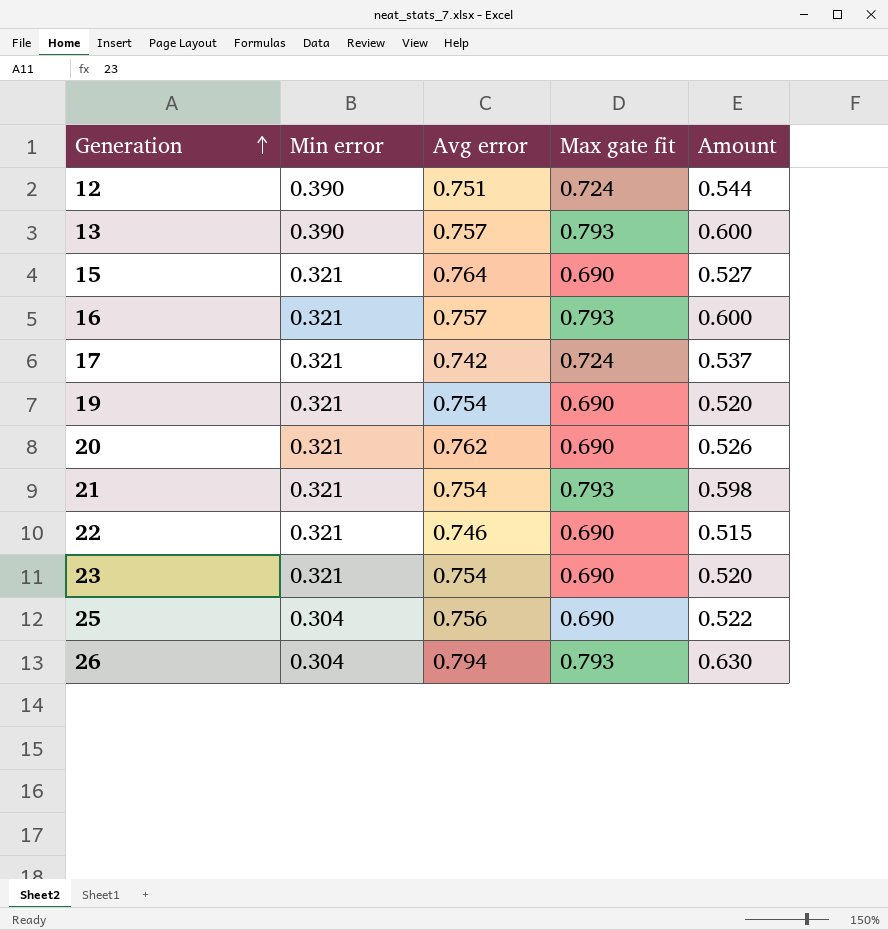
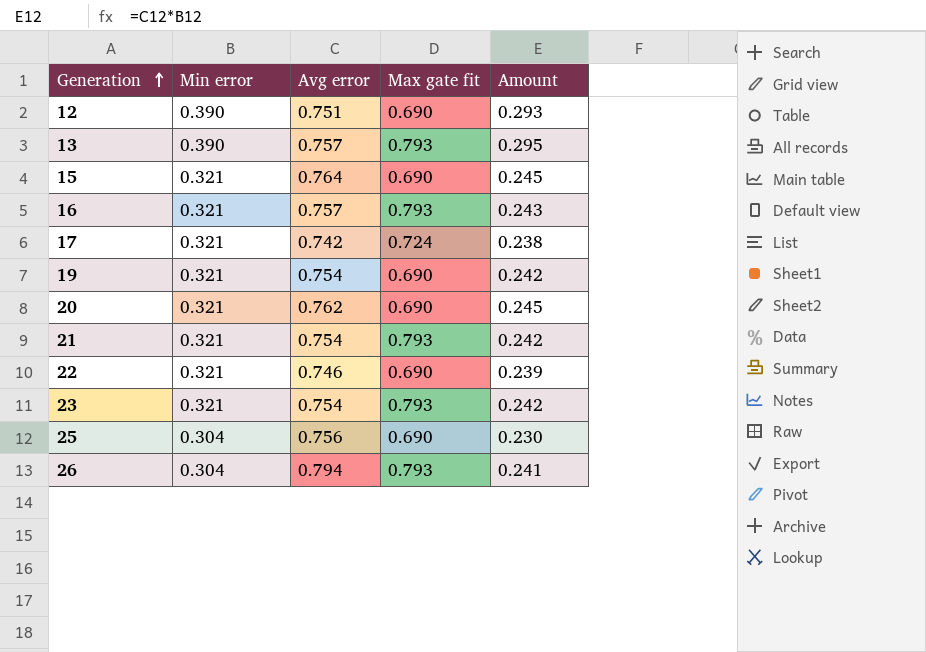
column Amount | formula: [Avg error] * [Max gate fit] -> [Min error] * [Avg error]
12 | Max gate fit: 0.724 -> 0.690
23 | Max gate fit: 0.690 -> 0.793

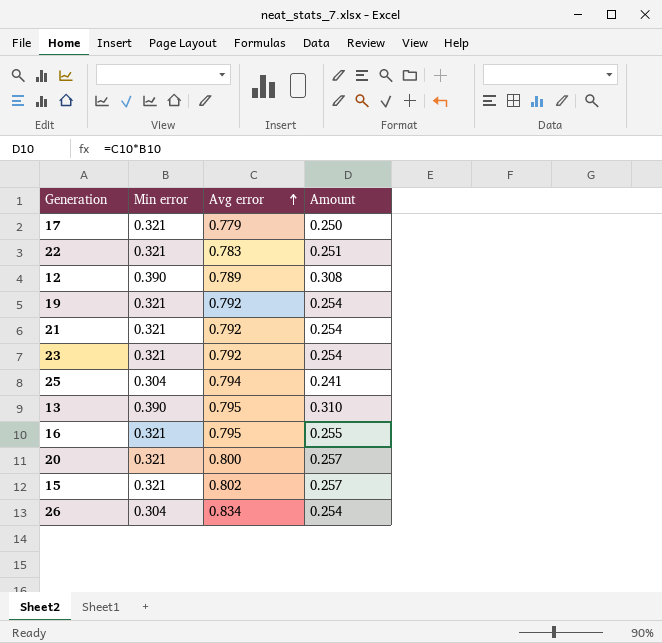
row order: Generation ascending -> Avg error ascending
column Max gate fit | position: 4 -> none
17 | Avg error: 0.742 -> 0.779
17 | Amount: 0.238 -> 0.250
22 | Avg error: 0.746 -> 0.783
22 | Amount: 0.239 -> 0.251
12 | Avg error: 0.751 -> 0.789
12 | Amount: 0.293 -> 0.308
19 | Avg error: 0.754 -> 0.792
19 | Amount: 0.242 -> 0.254
21 | Avg error: 0.754 -> 0.792
21 | Amount: 0.242 -> 0.254
23 | Avg error: 0.754 -> 0.792
23 | Amount: 0.242 -> 0.254
25 | Avg error: 0.756 -> 0.794
25 | Amount: 0.230 -> 0.241
13 | Avg error: 0.757 -> 0.795
13 | Amount: 0.295 -> 0.310
16 | Avg error: 0.757 -> 0.795
16 | Amount: 0.243 -> 0.255
20 | Avg error: 0.762 -> 0.800
20 | Amount: 0.245 -> 0.257
15 | Avg error: 0.764 -> 0.802
15 | Amount: 0.245 -> 0.257
26 | Avg error: 0.794 -> 0.834
26 | Amount: 0.241 -> 0.254

